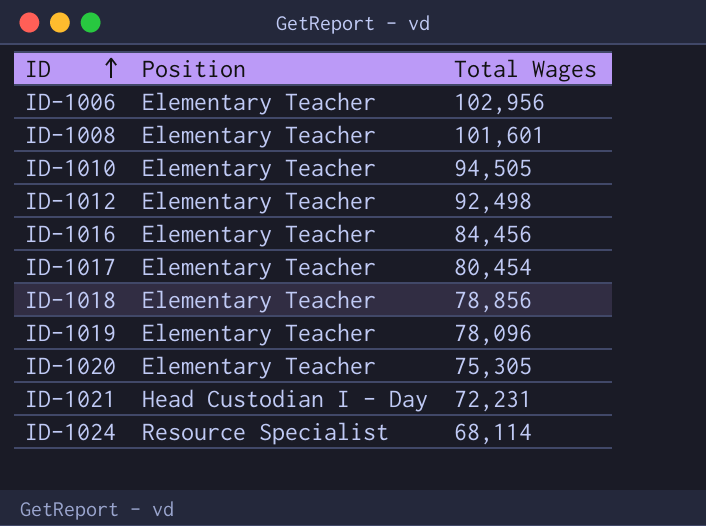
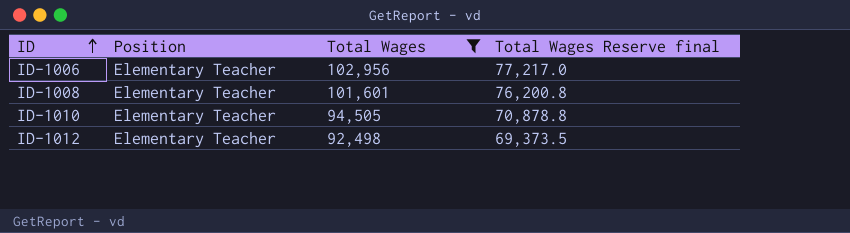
filter: none -> Total Wages >= 92,498
column Total Wages Reserve final | formula: none -> [Total Wages] * 0.75

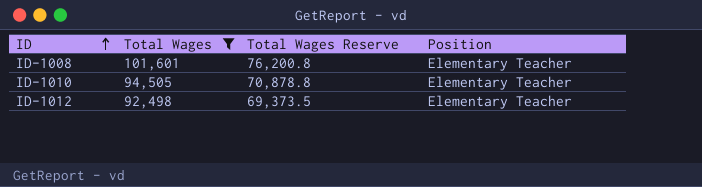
column name: Total Wages Reserve final -> Total Wages Reserve
column Position | position: 2 -> 4
row ID-1006: Elementary Teacher | 102,956 | 77,217.0 -> none

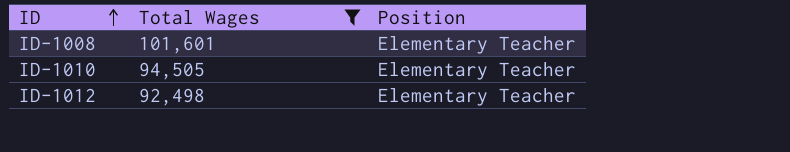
column Total Wages Reserve | formula: [Total Wages] * 0.75 -> none

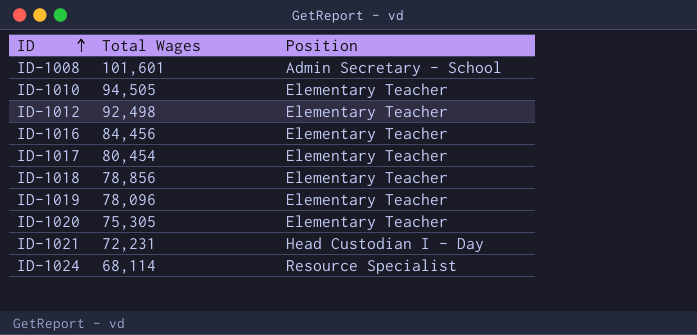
filter: Total Wages >= 92,498 -> none
ID-1008 | Position: Elementary Teacher -> Admin Secretary - School

